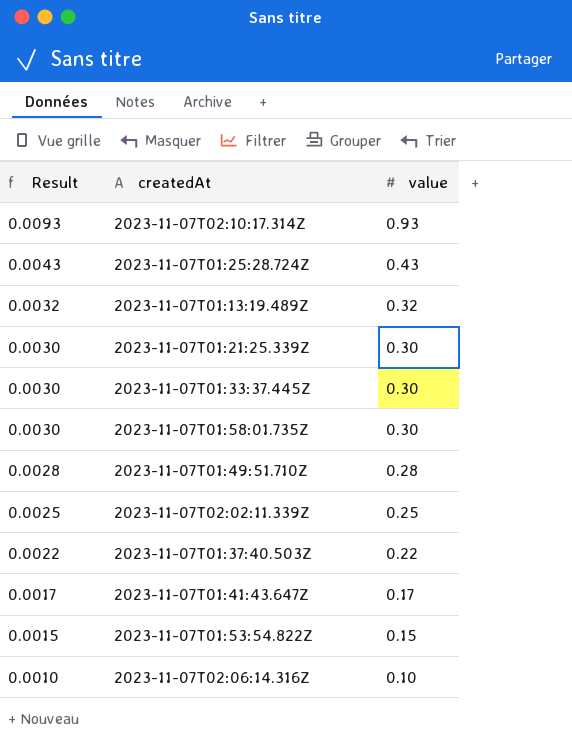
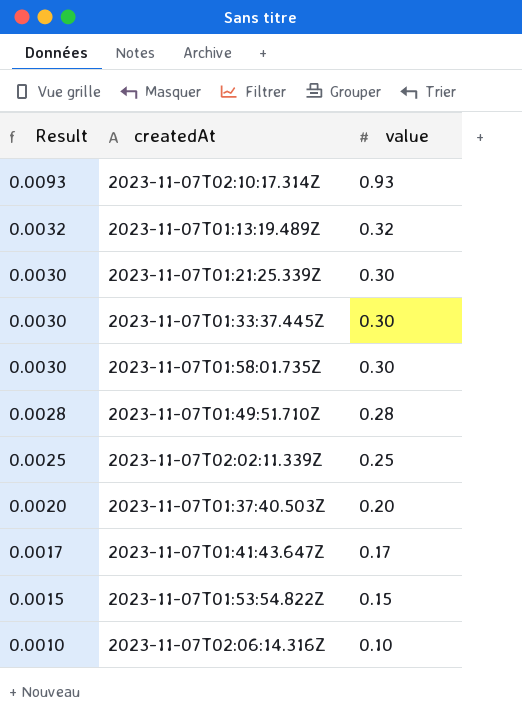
row 2023-11-07T01:25:28.724Z: 0.0043 | 0.43 -> none
2023-11-07T01:37:40.503Z | Result: 0.0022 -> 0.0020
2023-11-07T01:37:40.503Z | value: 0.22 -> 0.20

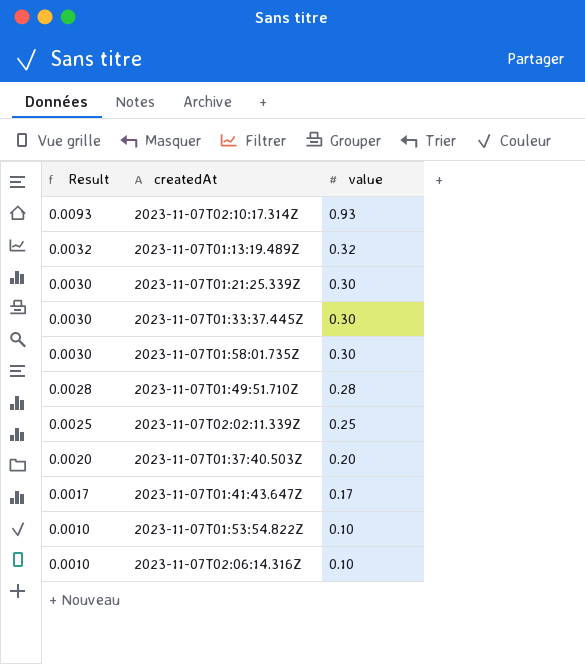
2023-11-07T01:53:54.822Z | Result: 0.0015 -> 0.0010
2023-11-07T01:53:54.822Z | value: 0.15 -> 0.10

